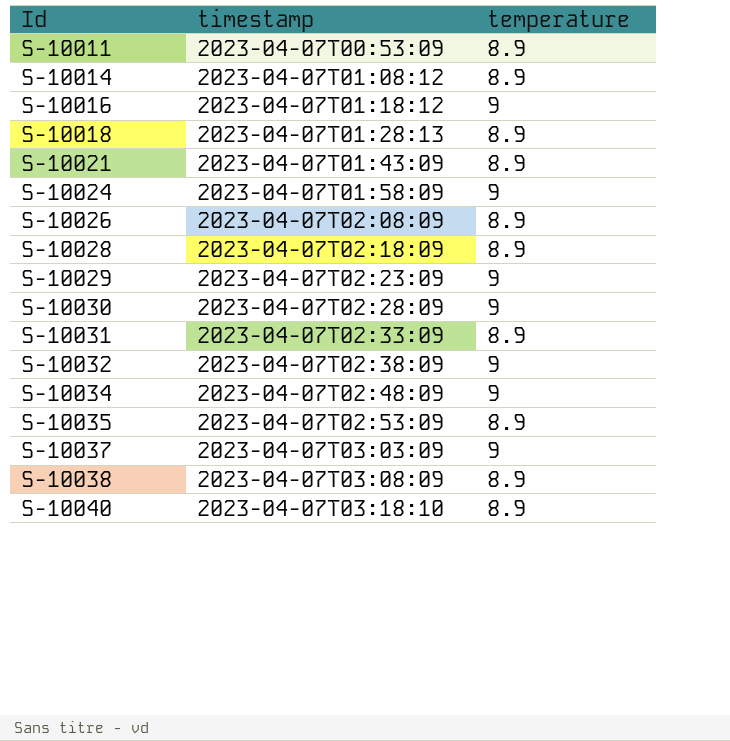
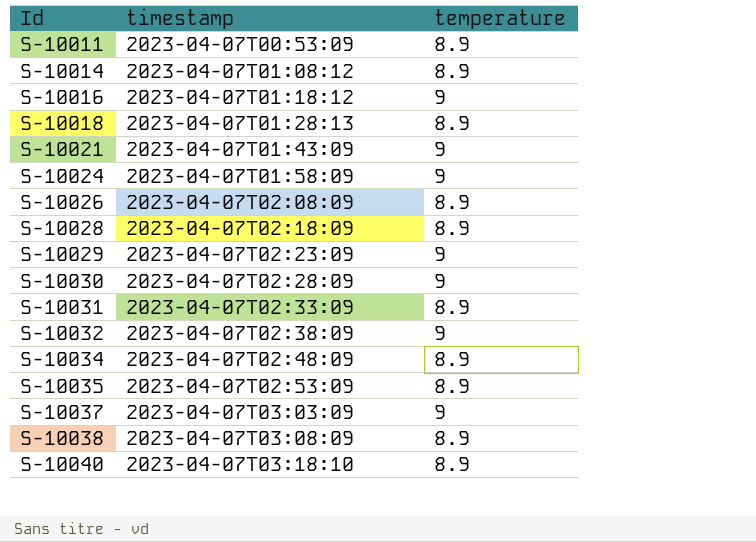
S-10021 | temperature: 8.9 -> 9
S-10034 | temperature: 9 -> 8.9

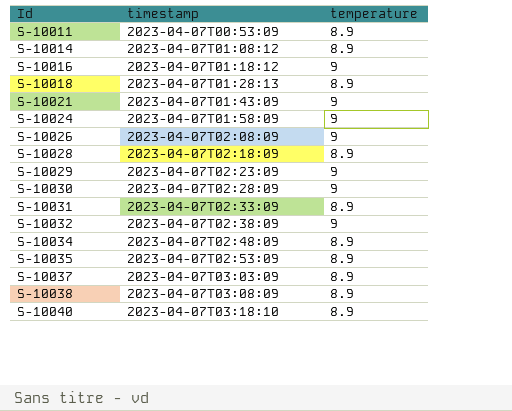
S-10026 | temperature: 8.9 -> 9
S-10037 | temperature: 9 -> 8.9

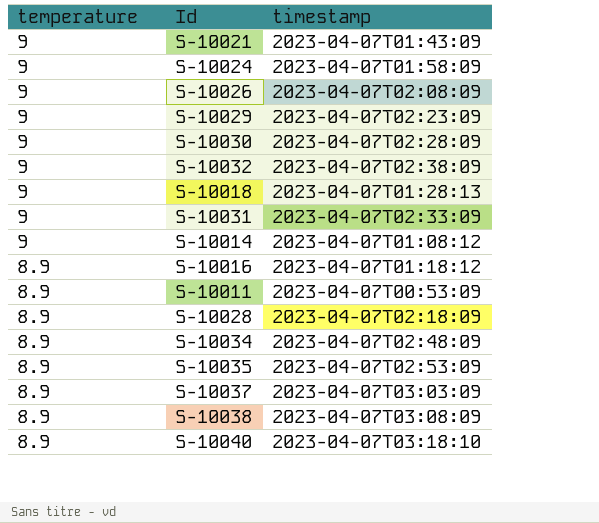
row order: Id ascending -> temperature descending
column temperature | position: 3 -> 1
S-10018 | temperature: 8.9 -> 9
S-10031 | temperature: 8.9 -> 9
S-10014 | temperature: 8.9 -> 9
S-10016 | temperature: 9 -> 8.9

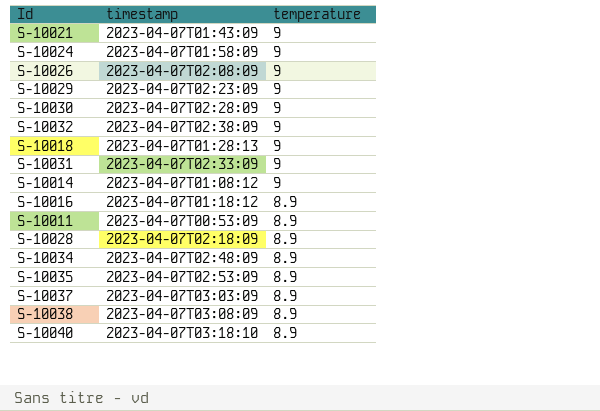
column temperature | position: 1 -> 3

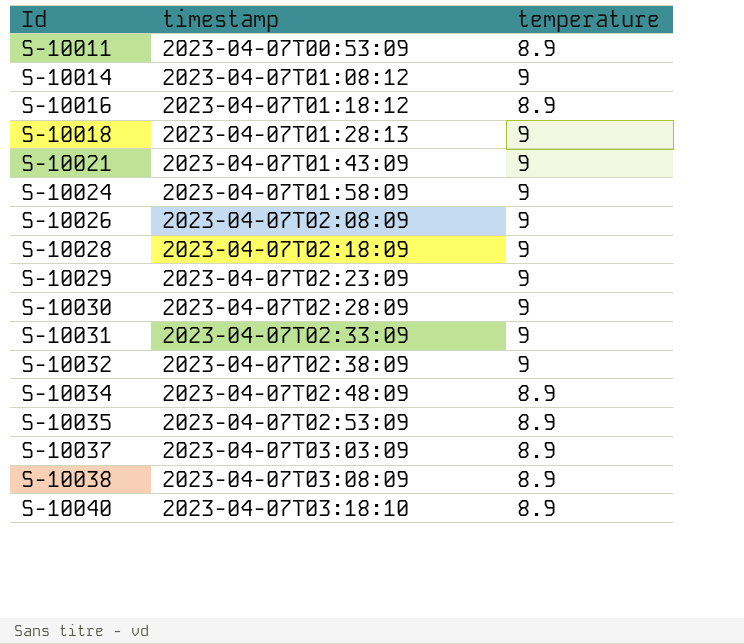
row order: temperature descending -> Id ascending
S-10028 | temperature: 8.9 -> 9

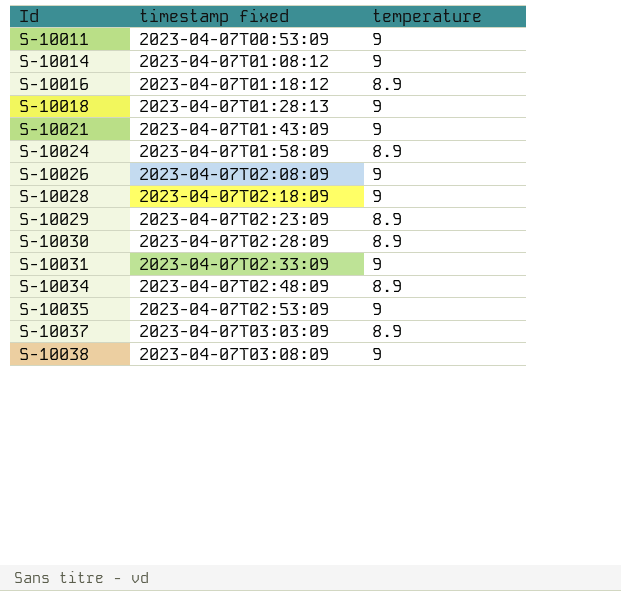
column name: timestamp -> timestamp fixed
row S-10032: 2023-04-07T02:38:09 | 9 -> none
row S-10040: 2023-04-07T03:18:10 | 8.9 -> none
S-10011 | temperature: 8.9 -> 9
S-10024 | temperature: 9 -> 8.9
S-10029 | temperature: 9 -> 8.9
S-10030 | temperature: 9 -> 8.9
S-10035 | temperature: 8.9 -> 9
S-10038 | temperature: 8.9 -> 9

